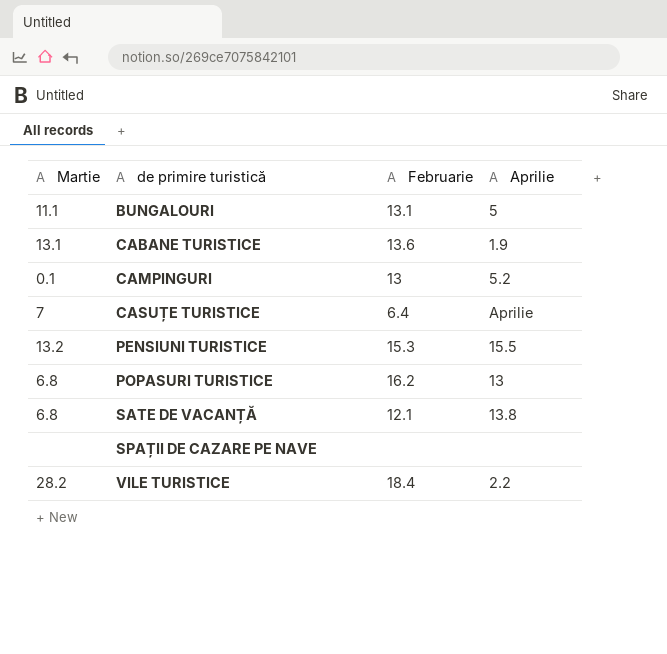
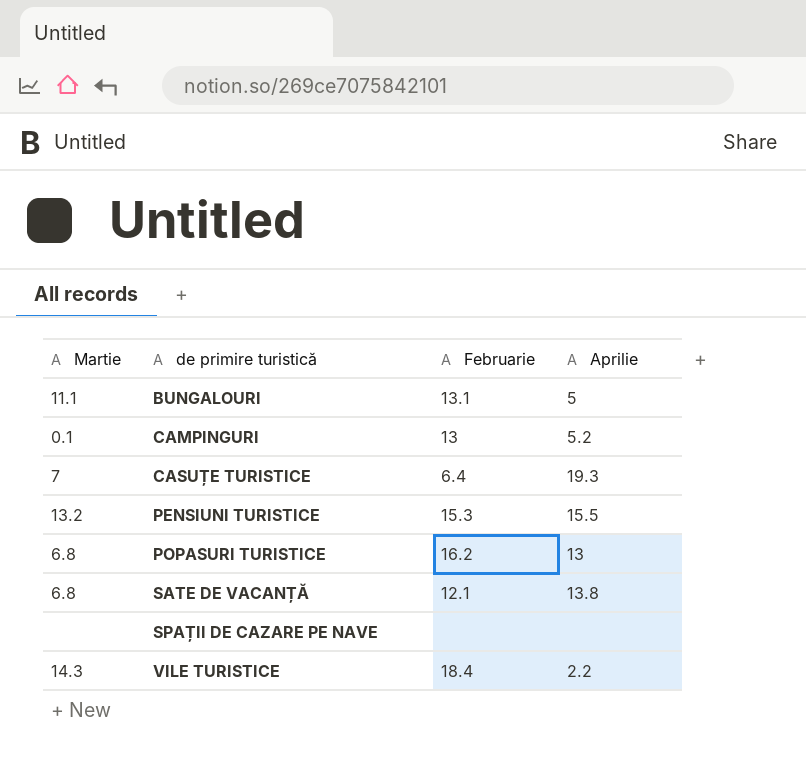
row CABANE TURISTICE: 13.1 | 13.6 | 1.9 -> none
CASUȚE TURISTICE | Aprilie: Aprilie -> 19.3
VILE TURISTICE | Martie: 28.2 -> 14.3

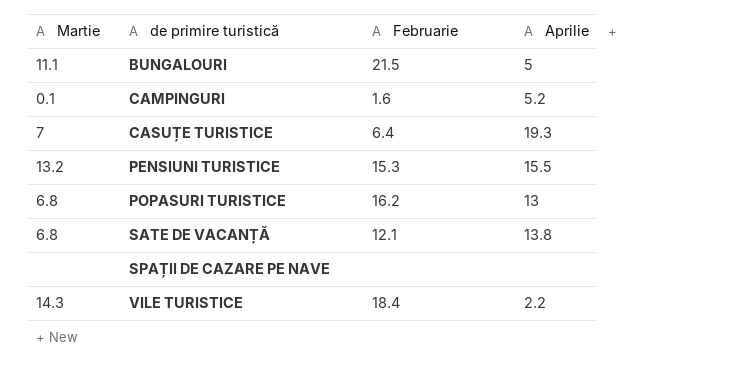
BUNGALOURI | Februarie: 13.1 -> 21.5
CAMPINGURI | Februarie: 13 -> 1.6

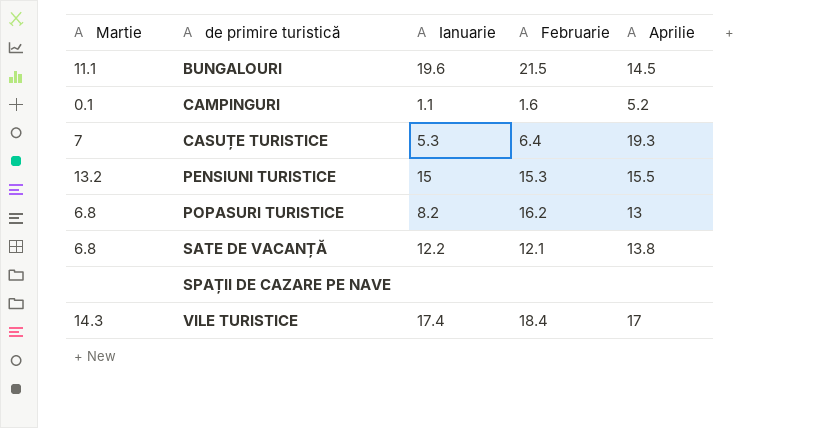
column Ianuarie | position: none -> 3
BUNGALOURI | Aprilie: 5 -> 14.5
VILE TURISTICE | Aprilie: 2.2 -> 17

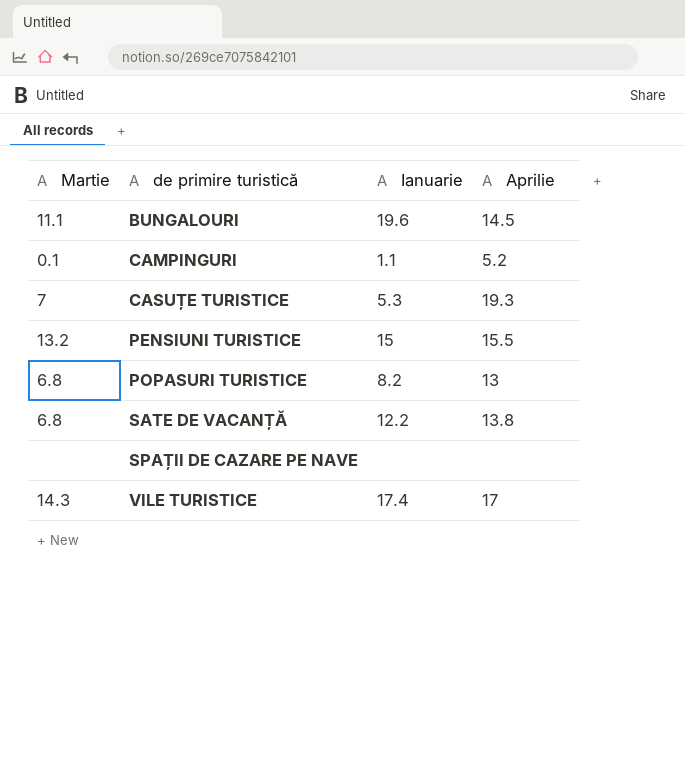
column Februarie | position: 4 -> none

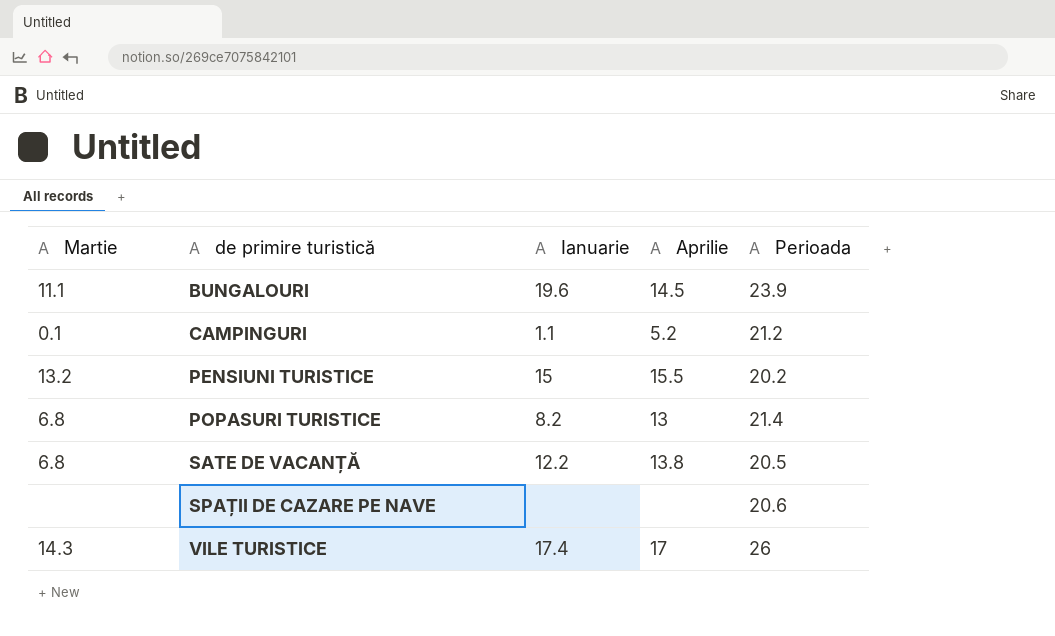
column Perioada | position: none -> 5
row CASUȚE TURISTICE: 7 | 5.3 | 19.3 -> none

